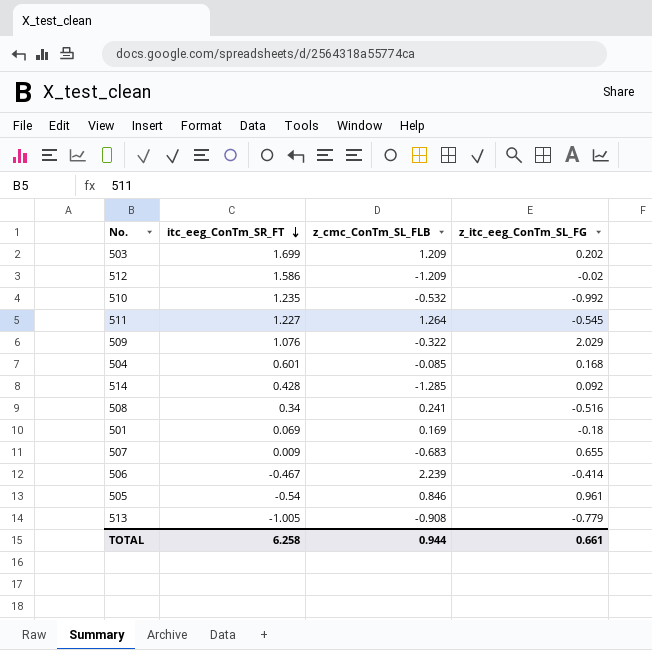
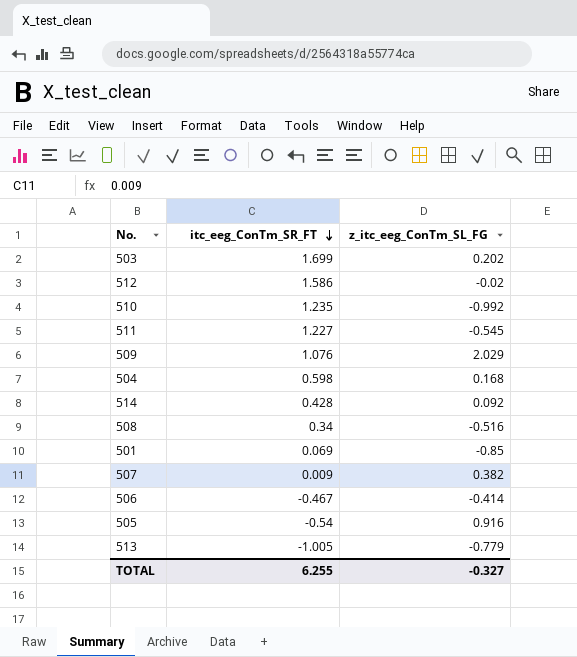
column z_cmc_ConTm_SL_FLB | position: 3 -> none
504 | itc_eeg_ConTm_SR_FT: 0.601 -> 0.598
501 | z_itc_eeg_ConTm_SL_FG: -0.18 -> -0.85
507 | z_itc_eeg_ConTm_SL_FG: 0.655 -> 0.382
505 | z_itc_eeg_ConTm_SL_FG: 0.961 -> 0.916
TOTAL | itc_eeg_ConTm_SR_FT: 6.258 -> 6.255
TOTAL | z_itc_eeg_ConTm_SL_FG: 0.661 -> -0.327

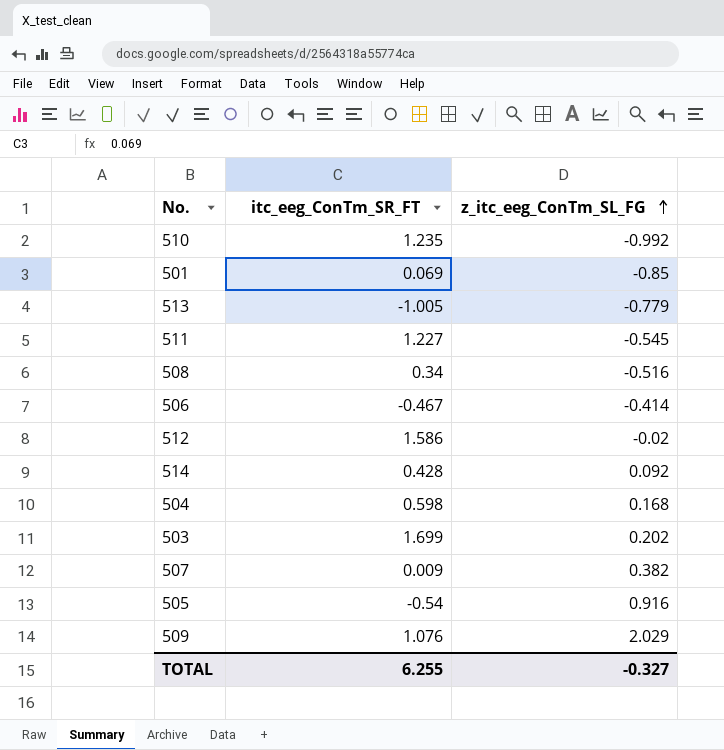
row order: itc_eeg_ConTm_SR_FT descending -> z_itc_eeg_ConTm_SL_FG ascending

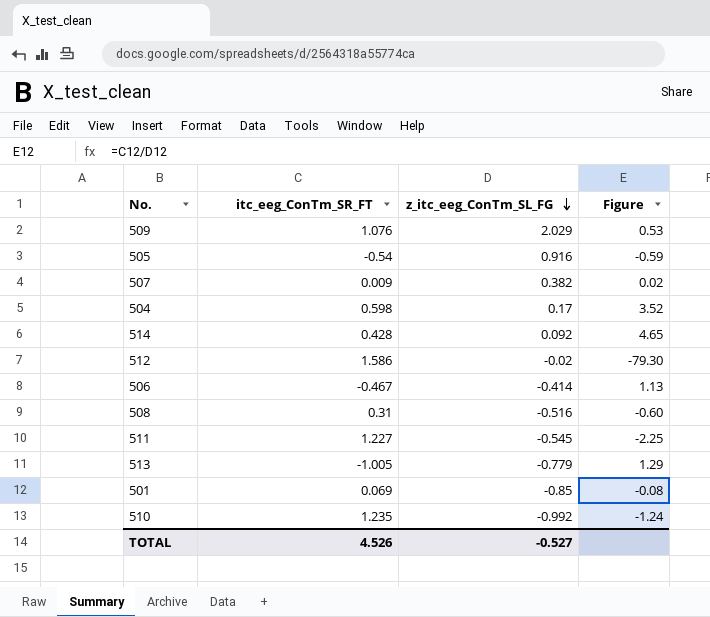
row order: z_itc_eeg_ConTm_SL_FG ascending -> z_itc_eeg_ConTm_SL_FG descending
column Figure | formula: none -> [itc_eeg_ConTm_SR_FT] / [z_itc_eeg_ConTm_SL_FG]
row 503: 1.699 | 0.202 -> none
504 | z_itc_eeg_ConTm_SL_FG: 0.168 -> 0.17
508 | itc_eeg_ConTm_SR_FT: 0.34 -> 0.31
TOTAL | itc_eeg_ConTm_SR_FT: 6.255 -> 4.526
TOTAL | z_itc_eeg_ConTm_SL_FG: -0.327 -> -0.527

